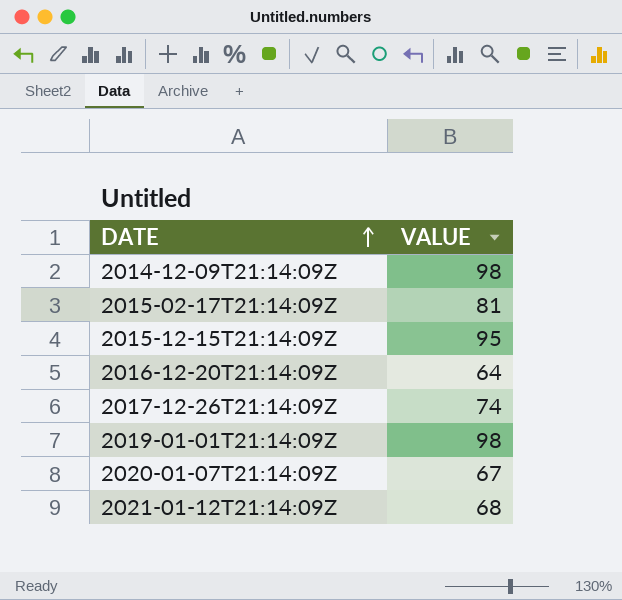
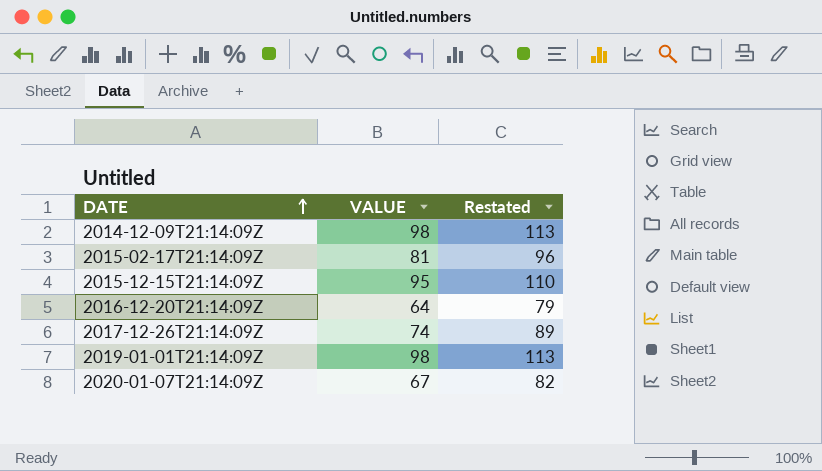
column Restated | formula: none -> [VALUE] + 15
row 2021-01-12T21:14:09Z: 68 -> none

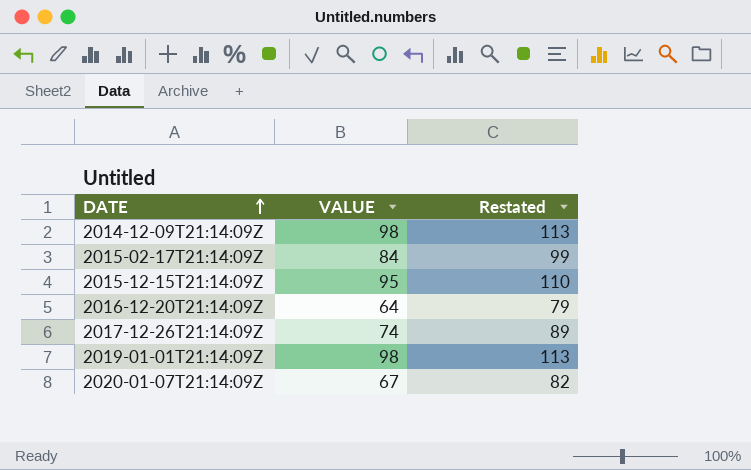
2015-02-17T21:14:09Z | VALUE: 81 -> 84
2015-02-17T21:14:09Z | Restated: 96 -> 99

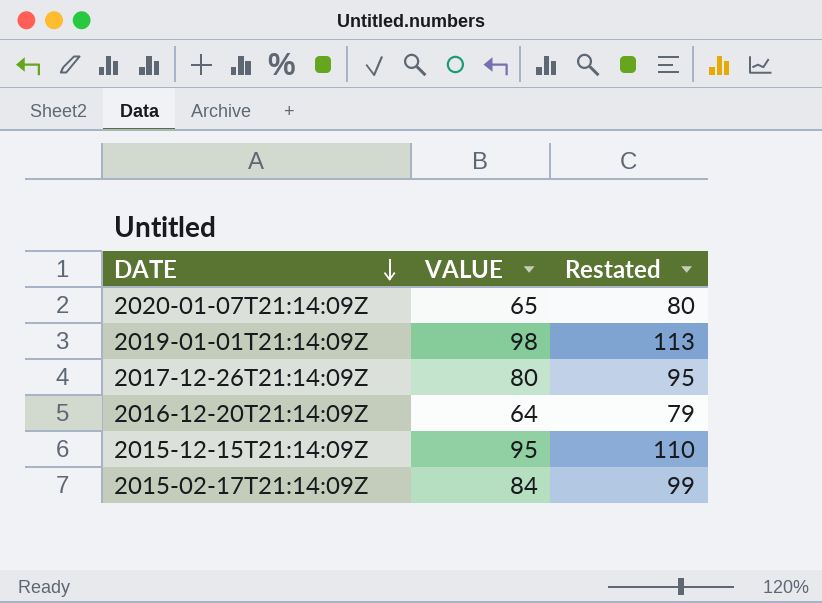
row order: DATE ascending -> DATE descending
row 2014-12-09T21:14:09Z: 98 | 113 -> none
2020-01-07T21:14:09Z | VALUE: 67 -> 65
2020-01-07T21:14:09Z | Restated: 82 -> 80
2017-12-26T21:14:09Z | VALUE: 74 -> 80
2017-12-26T21:14:09Z | Restated: 89 -> 95

